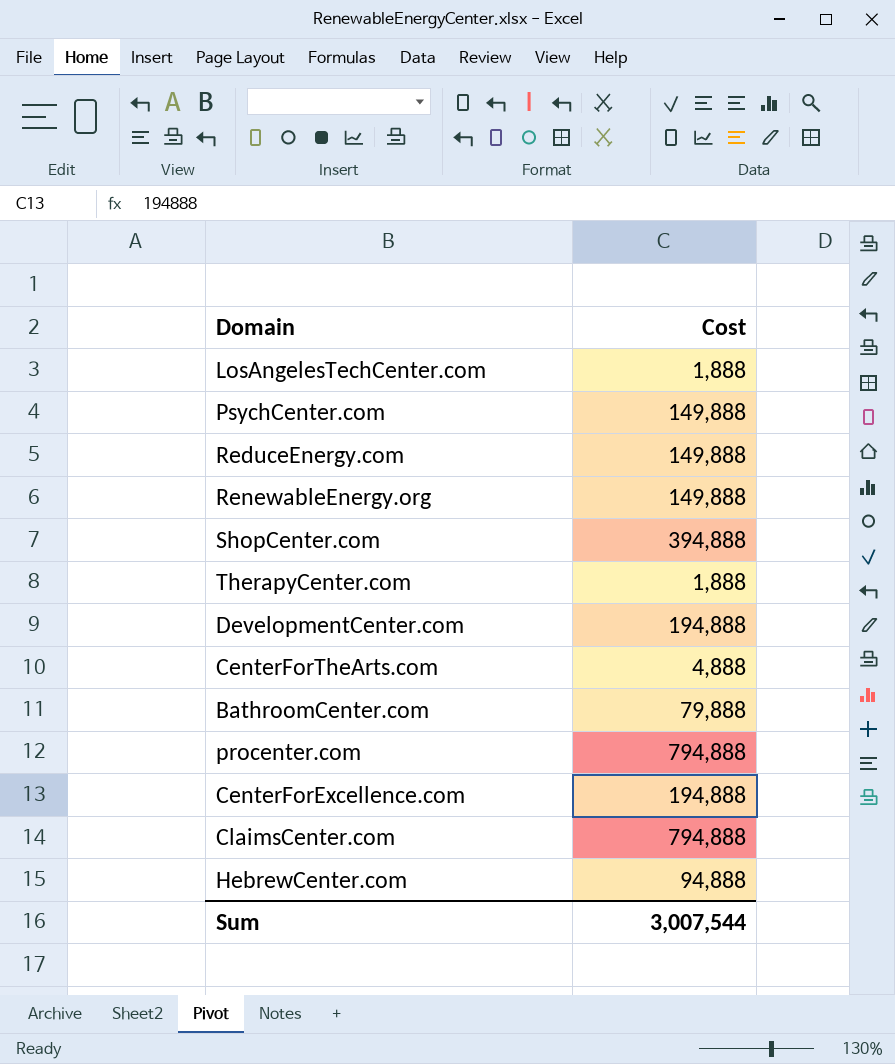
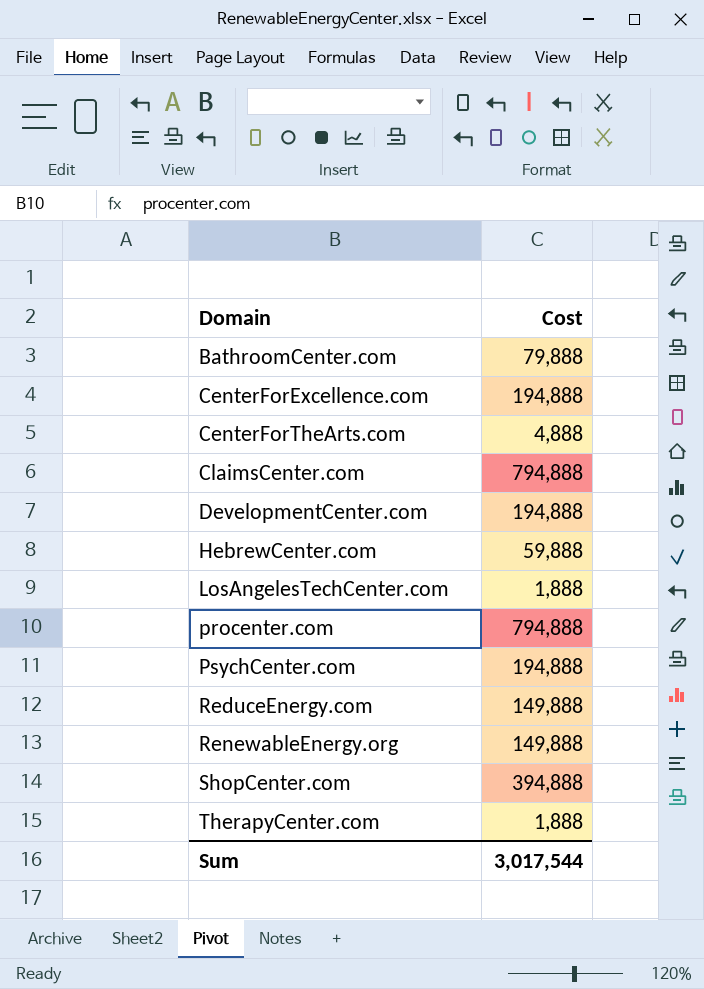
row order: none -> Domain ascending
HebrewCenter.com | Cost: 94,888 -> 59,888
PsychCenter.com | Cost: 149,888 -> 194,888
Sum | Cost: 3,007,544 -> 3,017,544

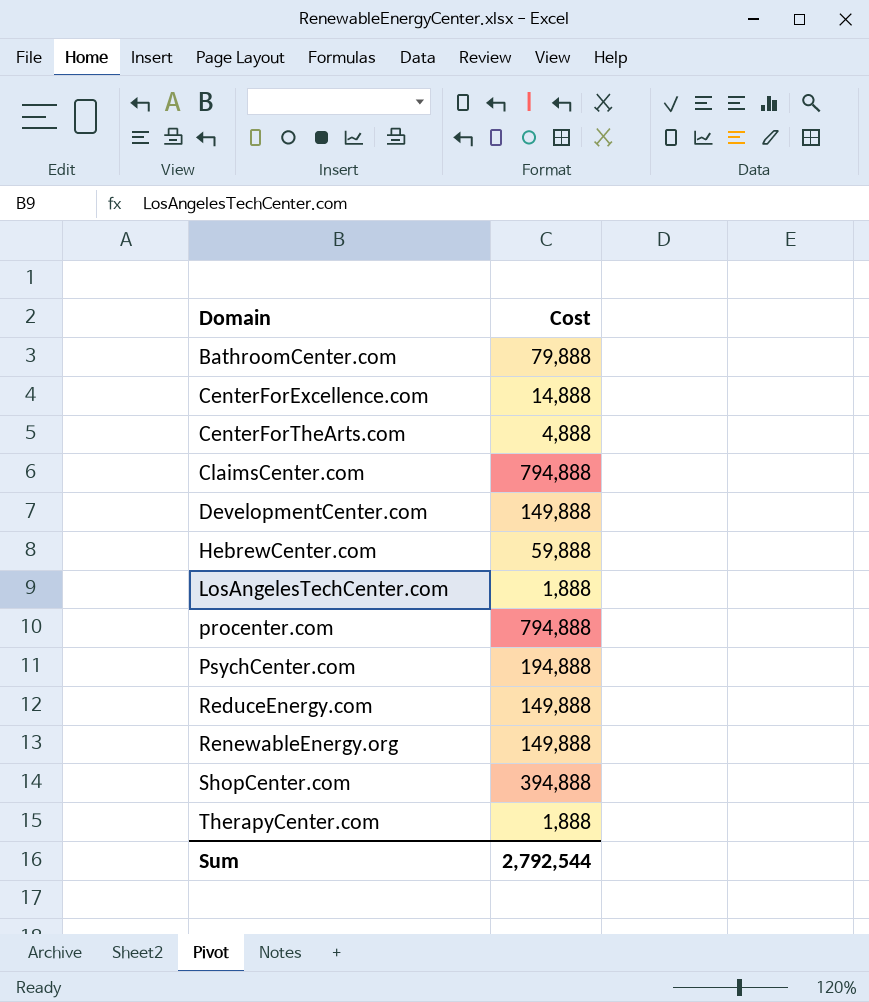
CenterForExcellence.com | Cost: 194,888 -> 14,888
DevelopmentCenter.com | Cost: 194,888 -> 149,888
Sum | Cost: 3,017,544 -> 2,792,544

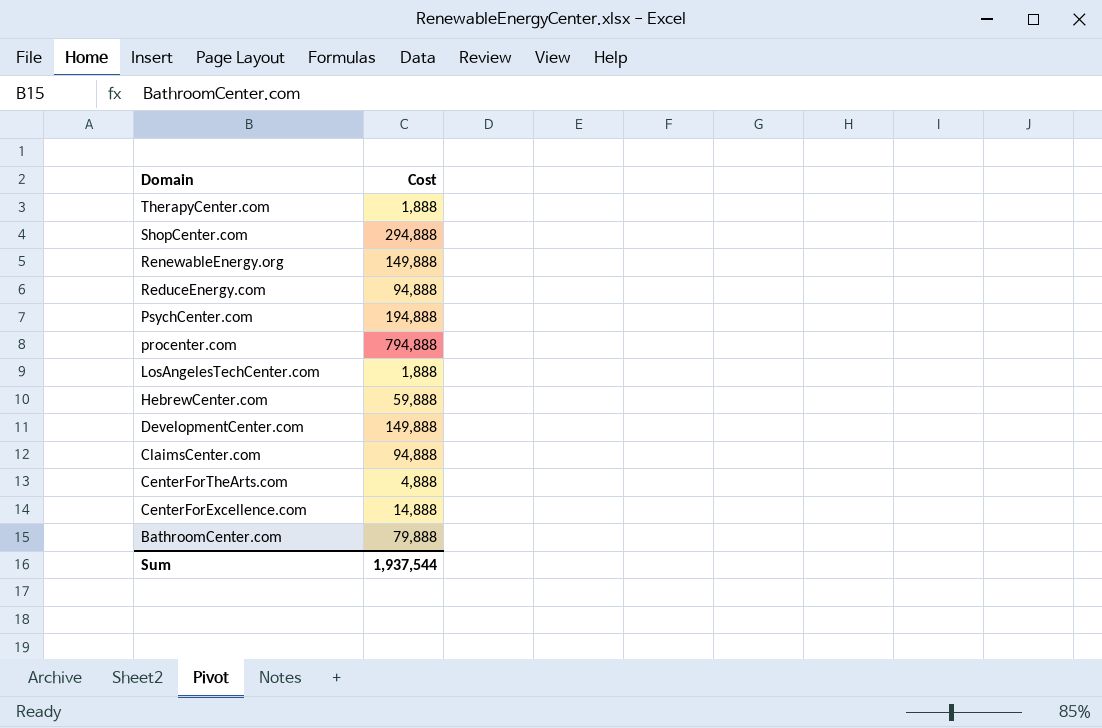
row order: Domain ascending -> Domain descending
ShopCenter.com | Cost: 394,888 -> 294,888
ReduceEnergy.com | Cost: 149,888 -> 94,888
ClaimsCenter.com | Cost: 794,888 -> 94,888
Sum | Cost: 2,792,544 -> 1,937,544

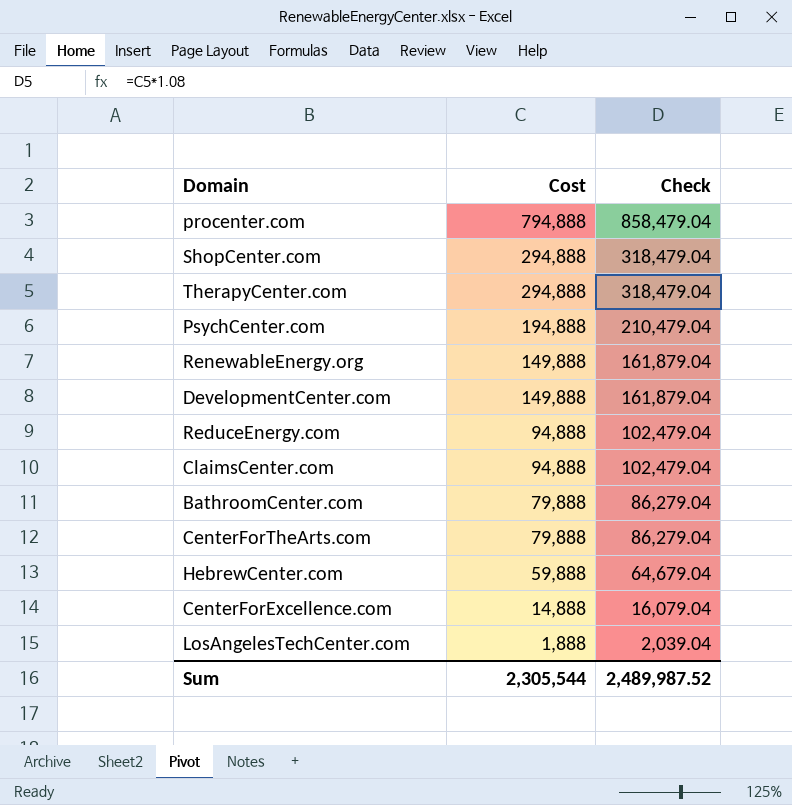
row order: Domain descending -> Cost descending
column Check | formula: none -> [Cost] * 1.08
TherapyCenter.com | Cost: 1,888 -> 294,888
CenterForTheArts.com | Cost: 4,888 -> 79,888
Sum | Cost: 1,937,544 -> 2,305,544

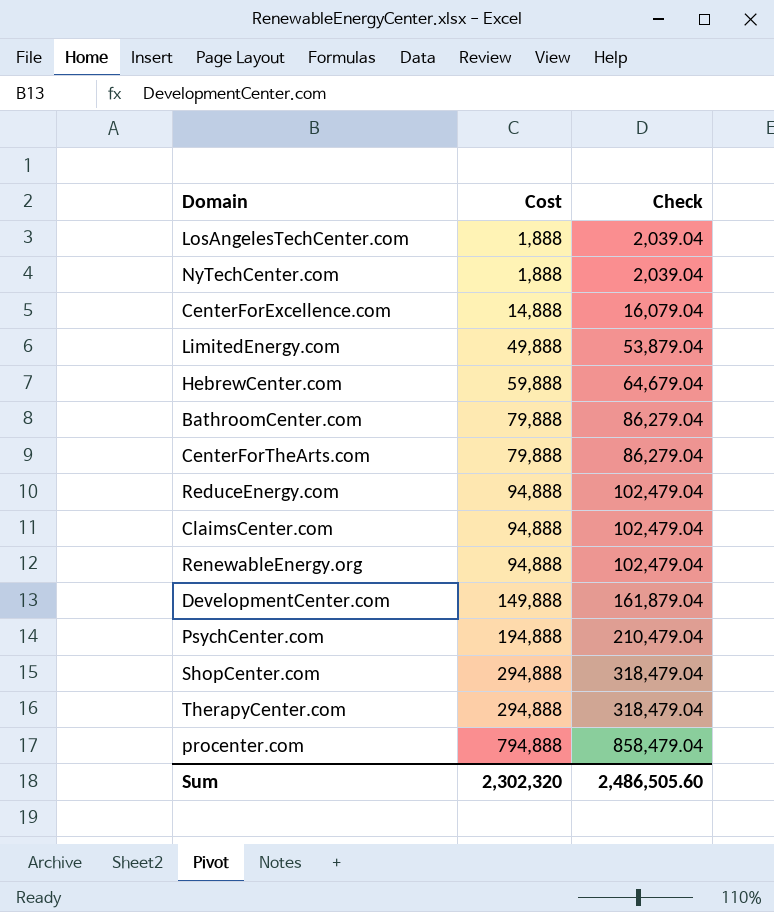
row order: Cost descending -> Cost ascending
row NyTechCenter.com: none -> 1,888 | 2,039.04
row LimitedEnergy.com: none -> 49,888 | 53,879.04
RenewableEnergy.org | Cost: 149,888 -> 94,888
RenewableEnergy.org | Check: 161,879.04 -> 102,479.04
Sum | Cost: 2,305,544 -> 2,302,320
Sum | Check: 2,489,987.52 -> 2,486,505.60

